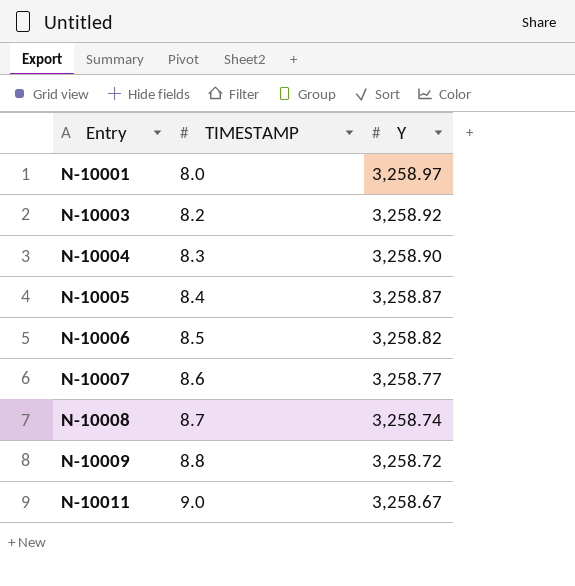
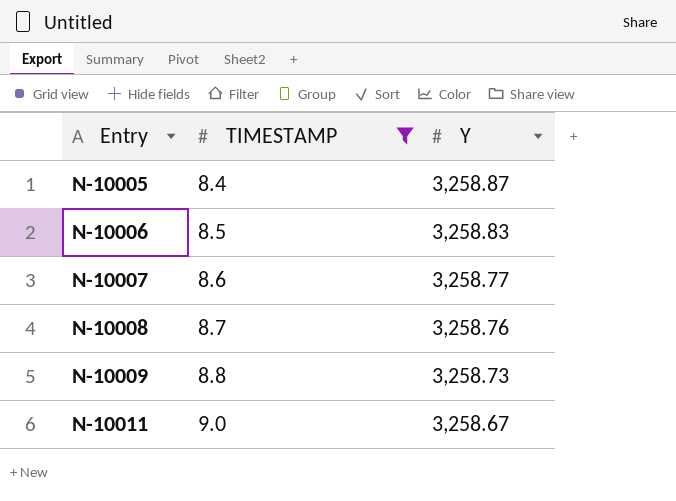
filter: none -> TIMESTAMP >= 8.4
N-10006 | Y: 3,258.82 -> 3,258.83
N-10008 | Y: 3,258.74 -> 3,258.76
N-10009 | Y: 3,258.72 -> 3,258.73

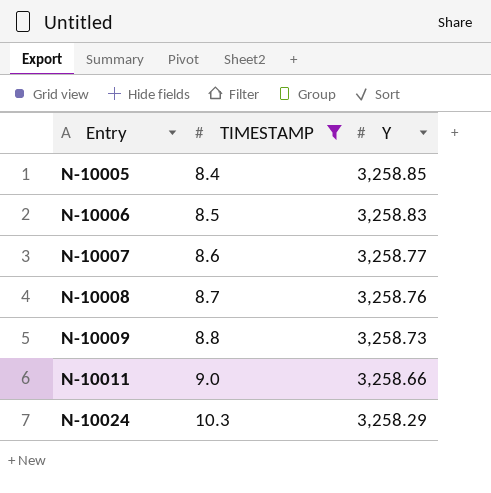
N-10005 | Y: 3,258.87 -> 3,258.85
N-10011 | Y: 3,258.67 -> 3,258.66
row N-10024: none -> 10.3 | 3,258.29

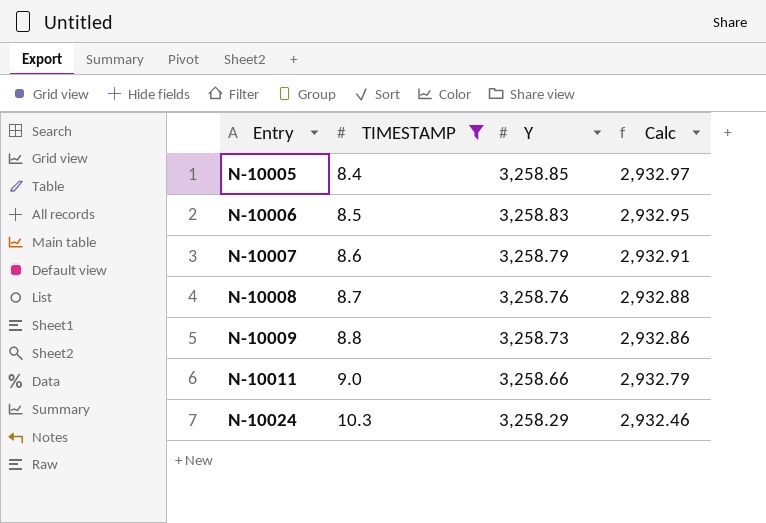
column Calc | formula: none -> [Y] * 0.9
N-10007 | Y: 3,258.77 -> 3,258.79

